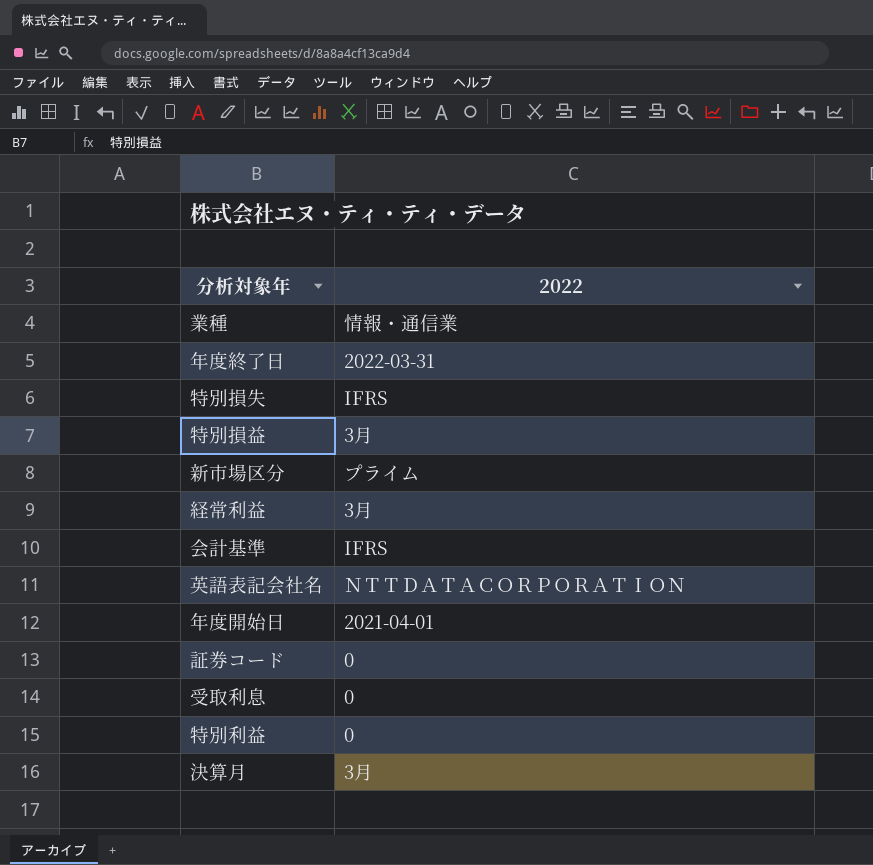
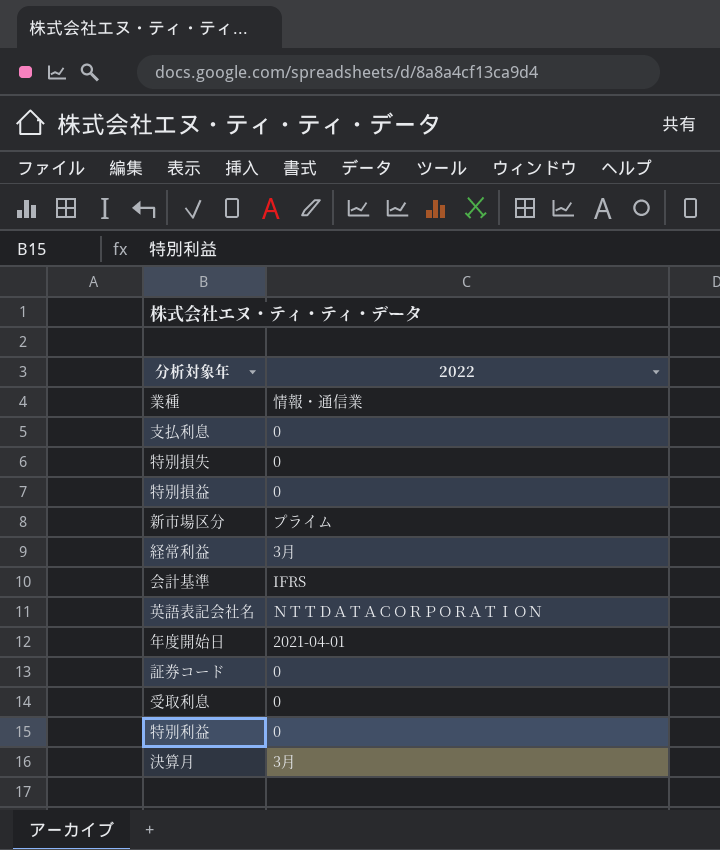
row 年度終了日: 2022-03-31 -> none
row 支払利息: none -> 0
特別損失 | 2022: IFRS -> 0
特別損益 | 2022: 3月 -> 0

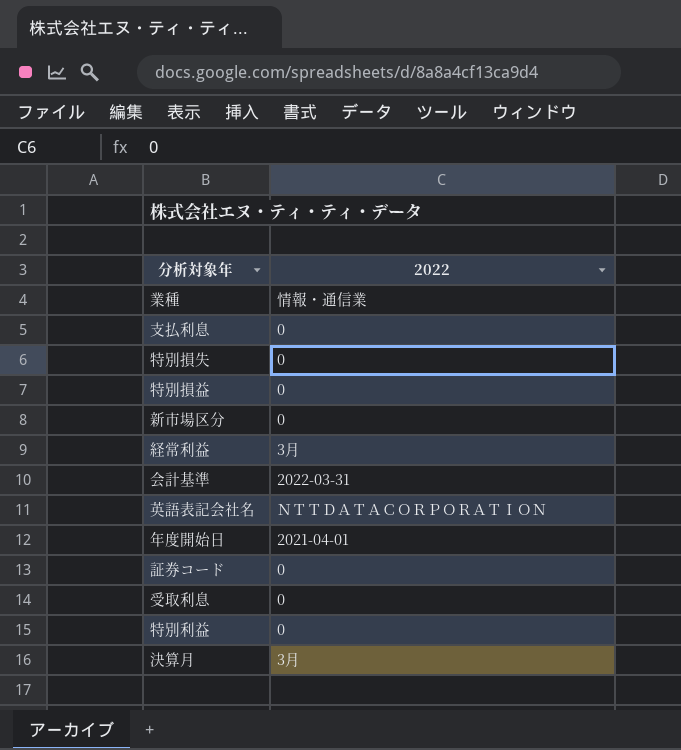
新市場区分 | 2022: プライム -> 0
会計基準 | 2022: IFRS -> 2022-03-31

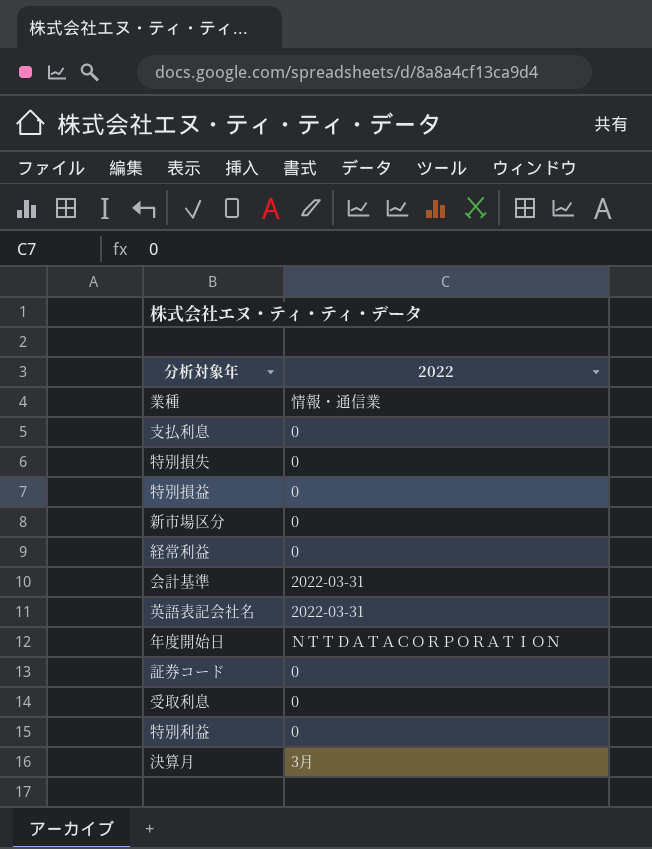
経常利益 | 2022: 3月 -> 0
英語表記会社名 | 2022: ＮＴＴＤＡＴＡＣＯＲＰＯＲＡＴＩＯＮ -> 2022-03-31
年度開始日 | 2022: 2021-04-01 -> ＮＴＴＤＡＴＡＣＯＲＰＯＲＡＴＩＯＮ

